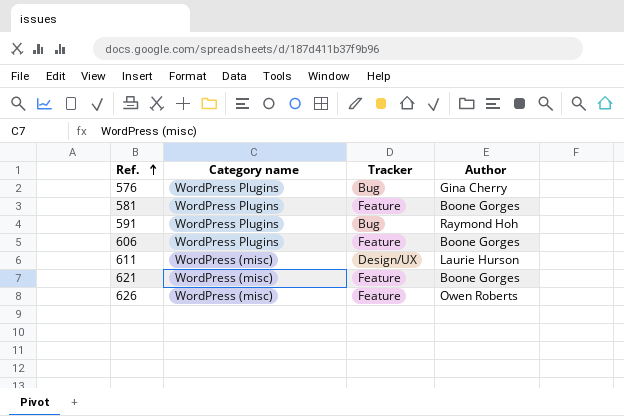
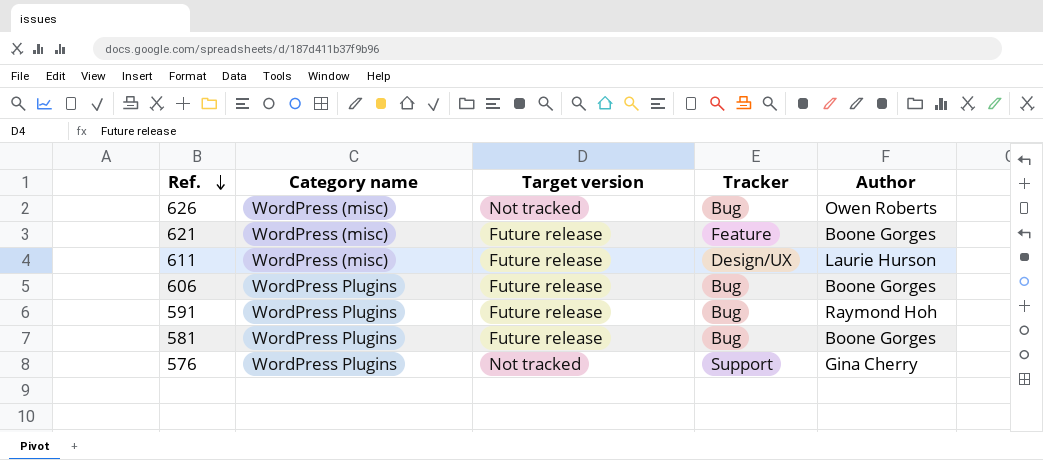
row order: Ref. ascending -> Ref. descending
column Target version | position: none -> 3
626 | Tracker: Feature -> Bug
606 | Tracker: Feature -> Bug
581 | Tracker: Feature -> Bug
576 | Tracker: Bug -> Support

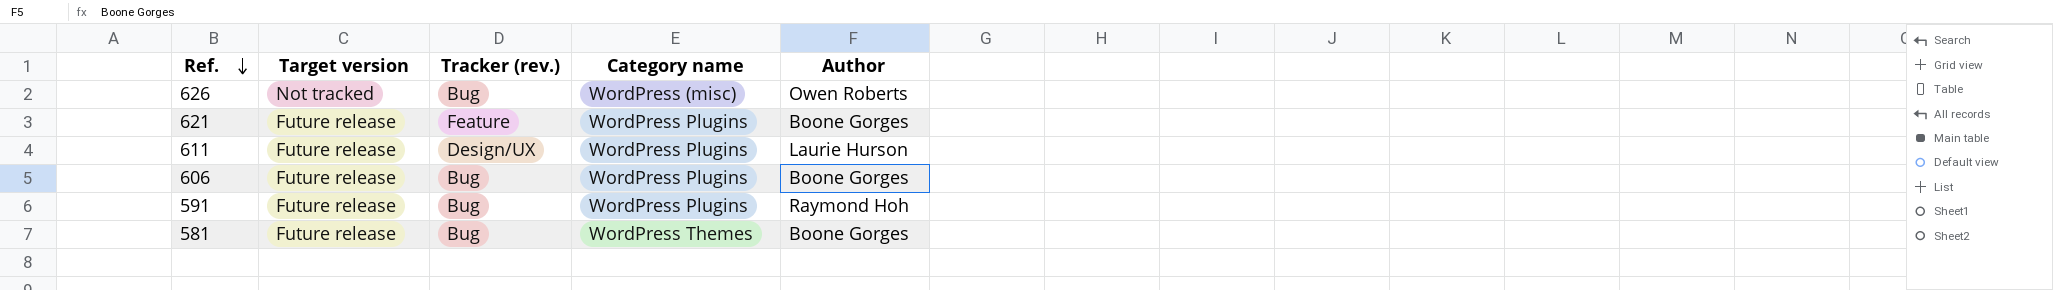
column name: Tracker -> Tracker (rev.)
column Category name | position: 2 -> 4
row 576: WordPress Plugins | Not tracked | Support | Gina Cherry -> none
621 | Category name: WordPress (misc) -> WordPress Plugins
611 | Category name: WordPress (misc) -> WordPress Plugins
581 | Category name: WordPress Plugins -> WordPress Themes

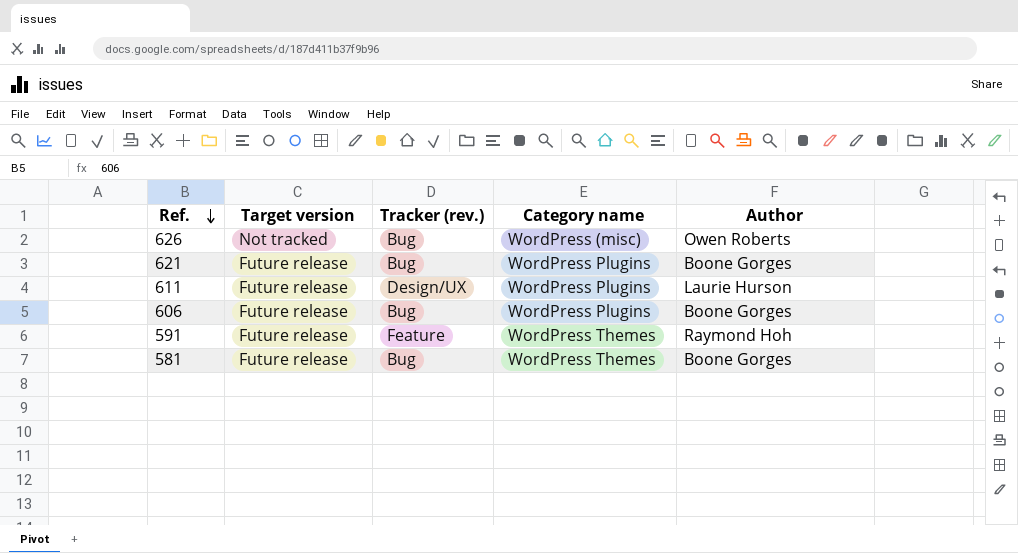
621 | Tracker (rev.): Feature -> Bug
591 | Tracker (rev.): Bug -> Feature
591 | Category name: WordPress Plugins -> WordPress Themes

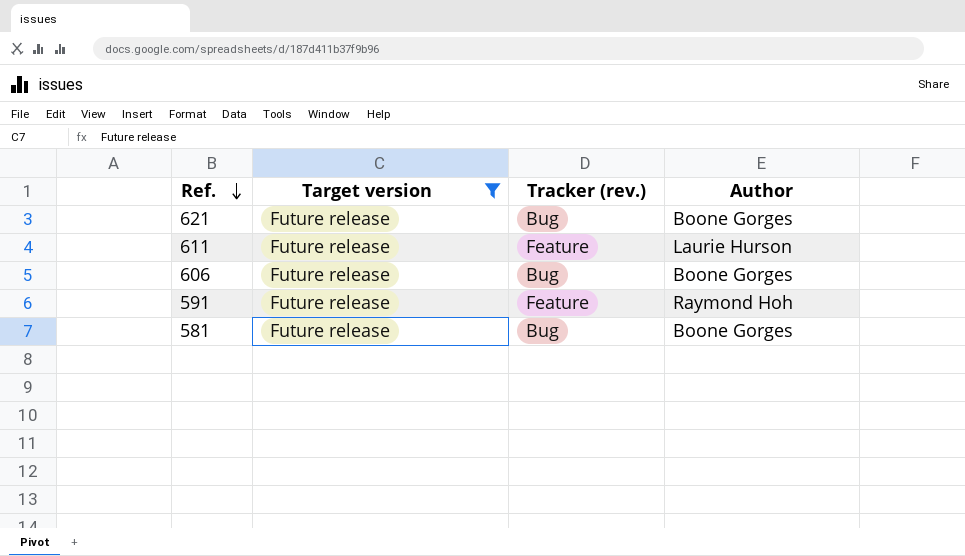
filter: none -> Target version = Future release
column Category name | position: 4 -> none
611 | Tracker (rev.): Design/UX -> Feature

